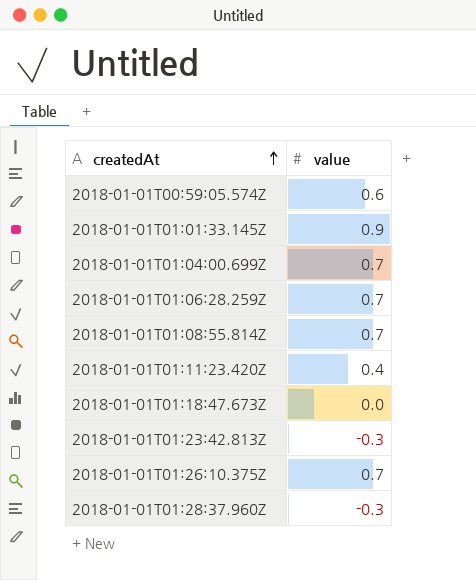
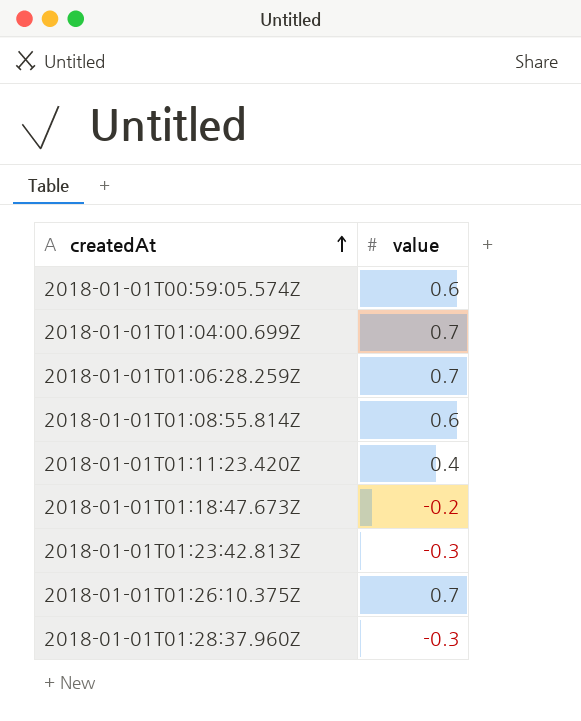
row 2018-01-01T01:01:33.145Z: 0.9 -> none
2018-01-01T01:08:55.814Z | value: 0.7 -> 0.6
2018-01-01T01:18:47.673Z | value: 0.0 -> -0.2

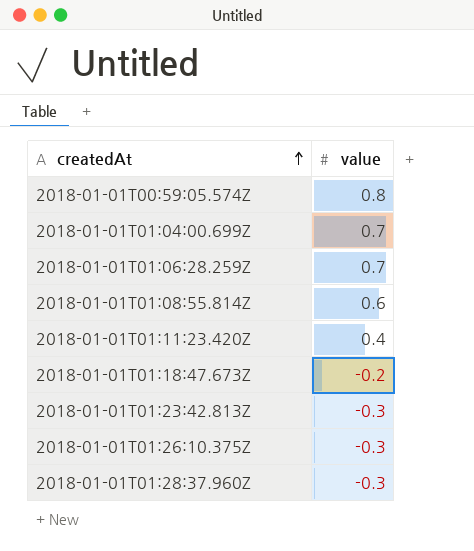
2018-01-01T00:59:05.574Z | value: 0.6 -> 0.8
2018-01-01T01:26:10.375Z | value: 0.7 -> -0.3

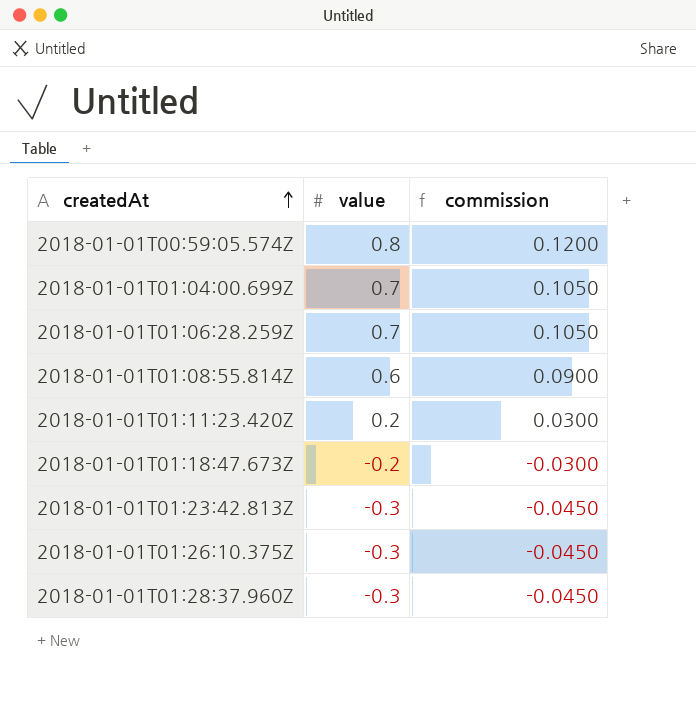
column commission | formula: none -> [value] * 0.15
2018-01-01T01:11:23.420Z | value: 0.4 -> 0.2

